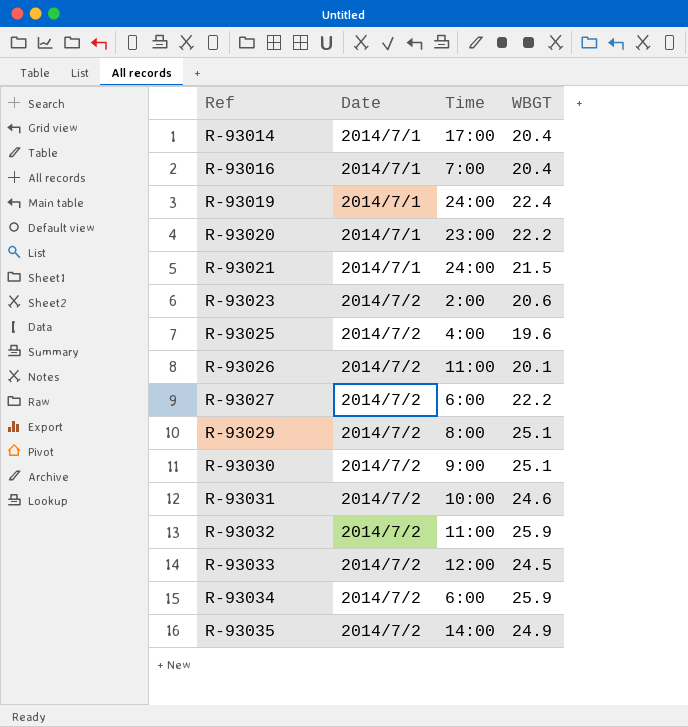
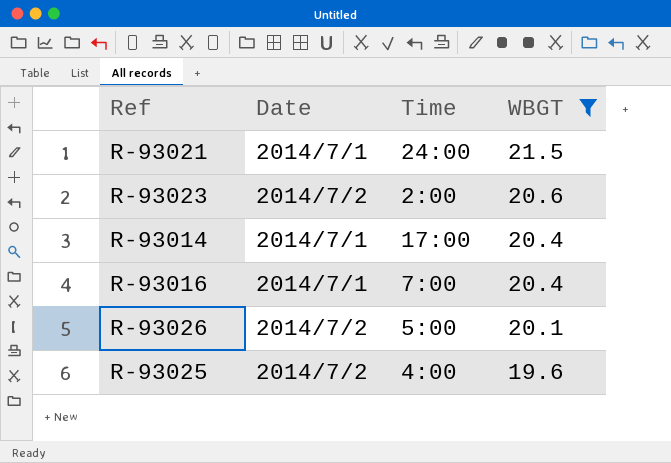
filter: none -> WBGT <= 21.5
row order: Ref ascending -> WBGT descending
R-93026 | Time: 11:00 -> 5:00

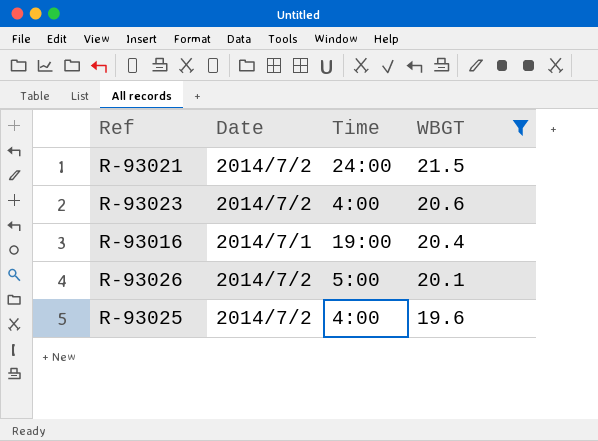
row R-93014: 2014/7/1 | 17:00 | 20.4 -> none
R-93021 | Date: 2014/7/1 -> 2014/7/2
R-93023 | Time: 2:00 -> 4:00
R-93016 | Time: 7:00 -> 19:00

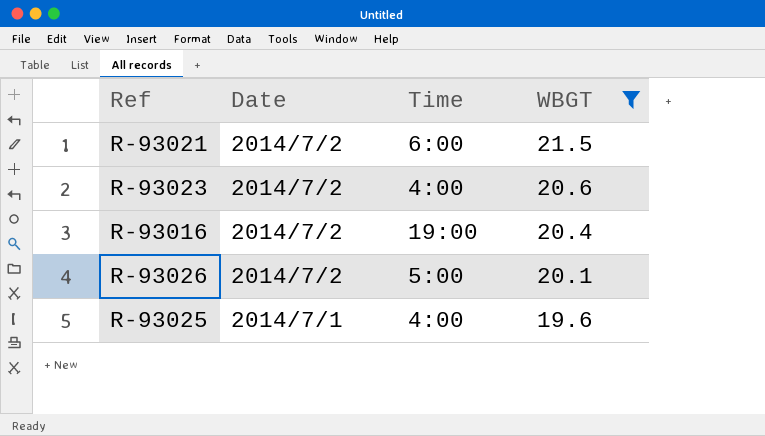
R-93021 | Time: 24:00 -> 6:00
R-93016 | Date: 2014/7/1 -> 2014/7/2
R-93025 | Date: 2014/7/2 -> 2014/7/1

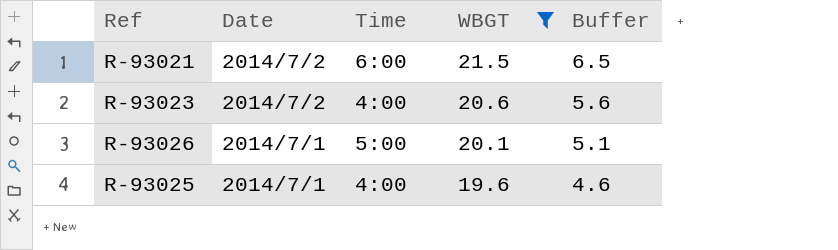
column Buffer | formula: none -> [WBGT] - 15
row R-93016: 2014/7/2 | 19:00 | 20.4 -> none
R-93026 | Date: 2014/7/2 -> 2014/7/1

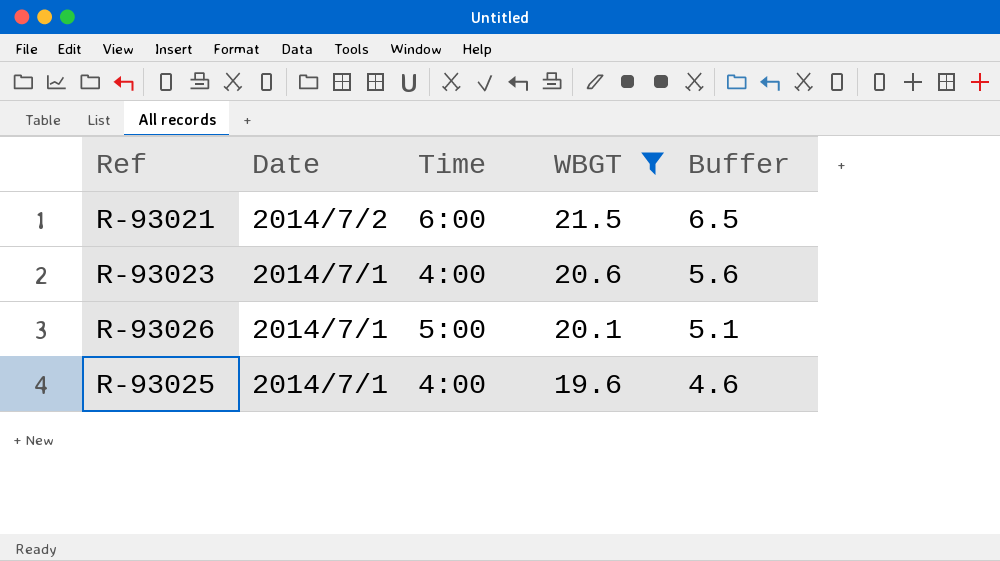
R-93023 | Date: 2014/7/2 -> 2014/7/1

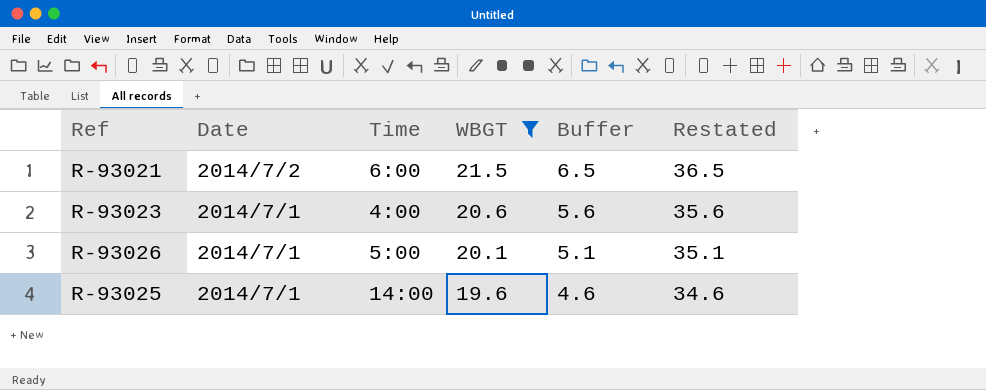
column Restated | formula: none -> [WBGT] + 15
R-93025 | Time: 4:00 -> 14:00

